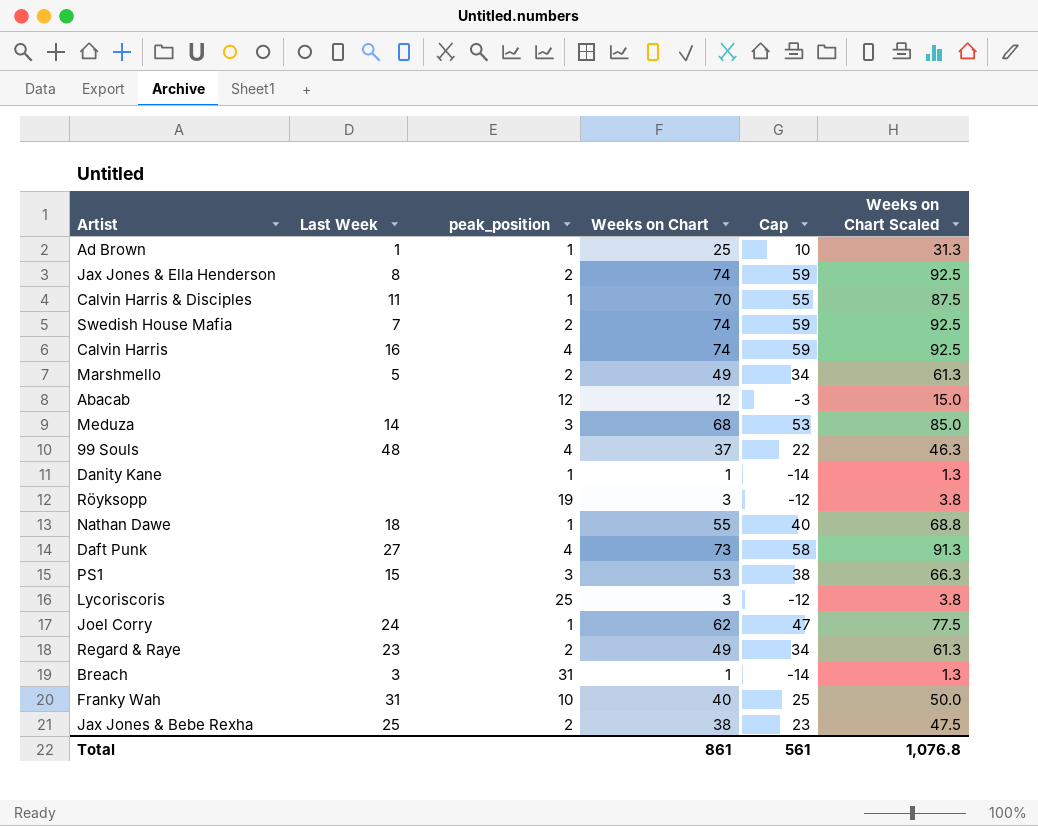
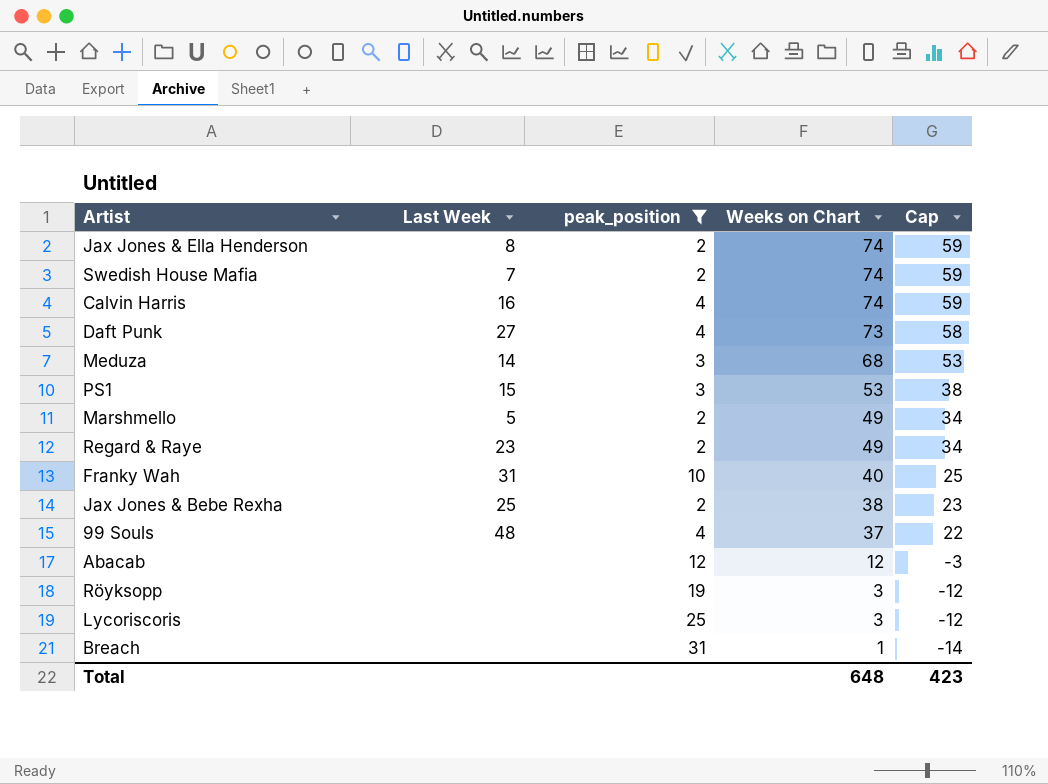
filter: none -> peak_position != 1
row order: none -> Weeks on Chart descending
column Weeks on Chart Scaled | formula: [Weeks on Chart] * 1.25 -> none
Breach | Last Week: 3 -> none
Total | Weeks on Chart: 861 -> 648
Total | Cap: 561 -> 423

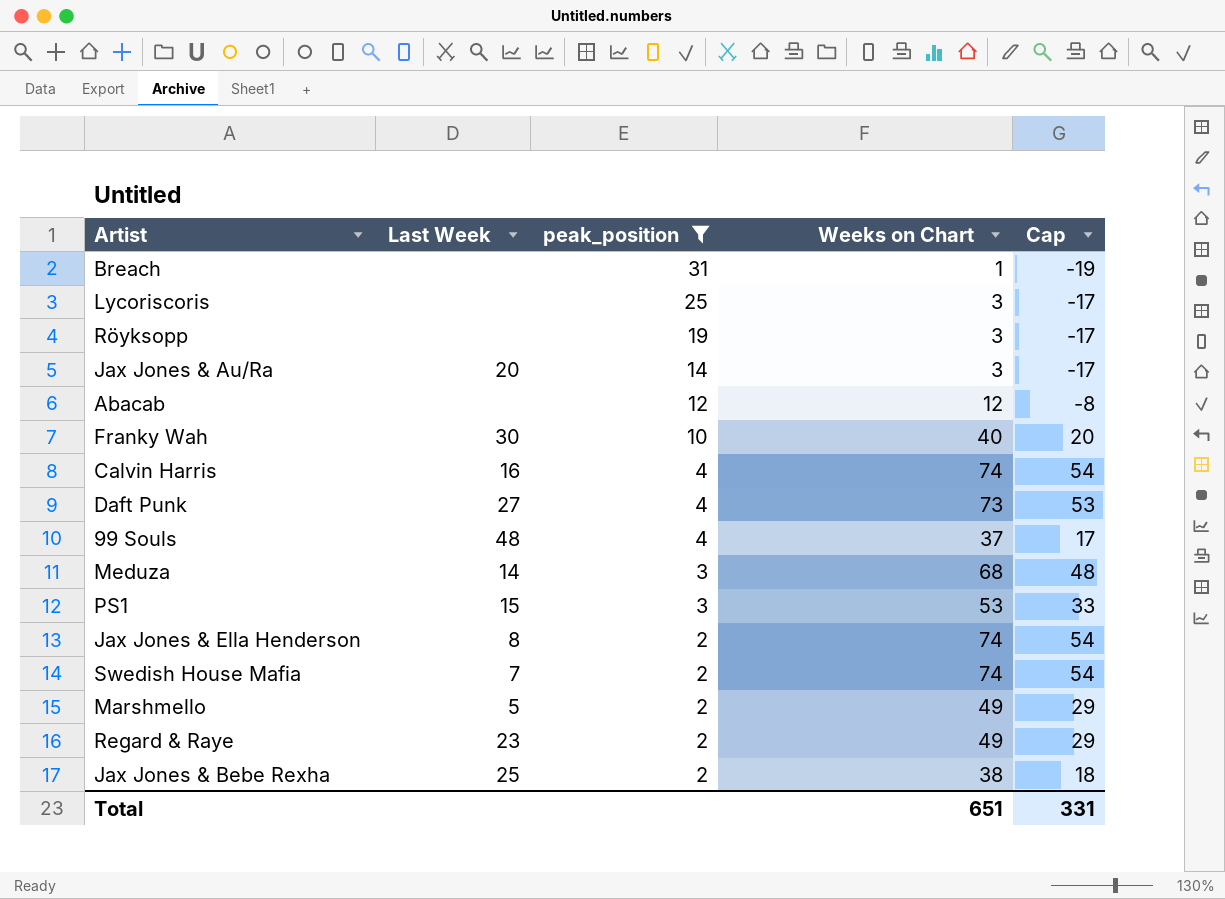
row order: Weeks on Chart descending -> peak_position descending
column Cap | formula: [Weeks on Chart] - 15 -> [Weeks on Chart] - 20
row Jax Jones & Au/Ra: none -> 20 | 14 | 3 | -17
Franky Wah | Last Week: 31 -> 30
Total | Weeks on Chart: 648 -> 651
Total | Cap: 423 -> 331

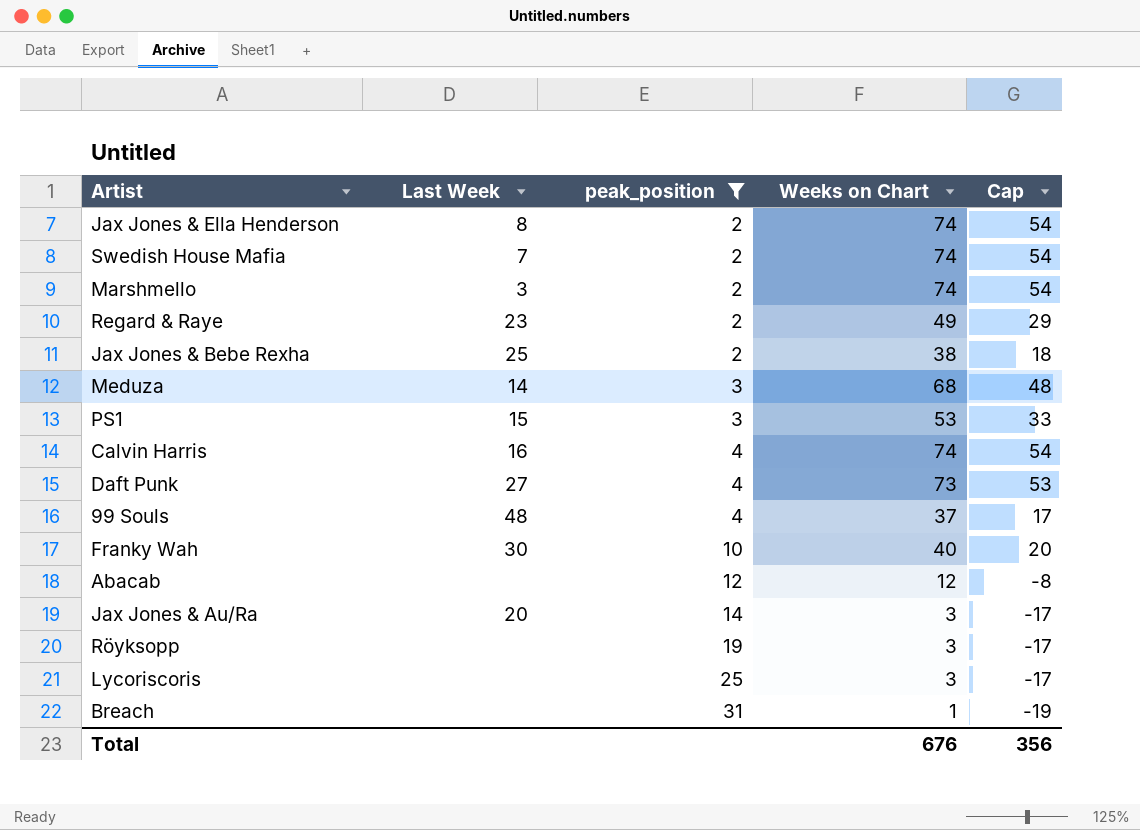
row order: peak_position descending -> peak_position ascending
Marshmello | Last Week: 5 -> 3
Marshmello | Weeks on Chart: 49 -> 74
Marshmello | Cap: 29 -> 54
Total | Weeks on Chart: 651 -> 676
Total | Cap: 331 -> 356

